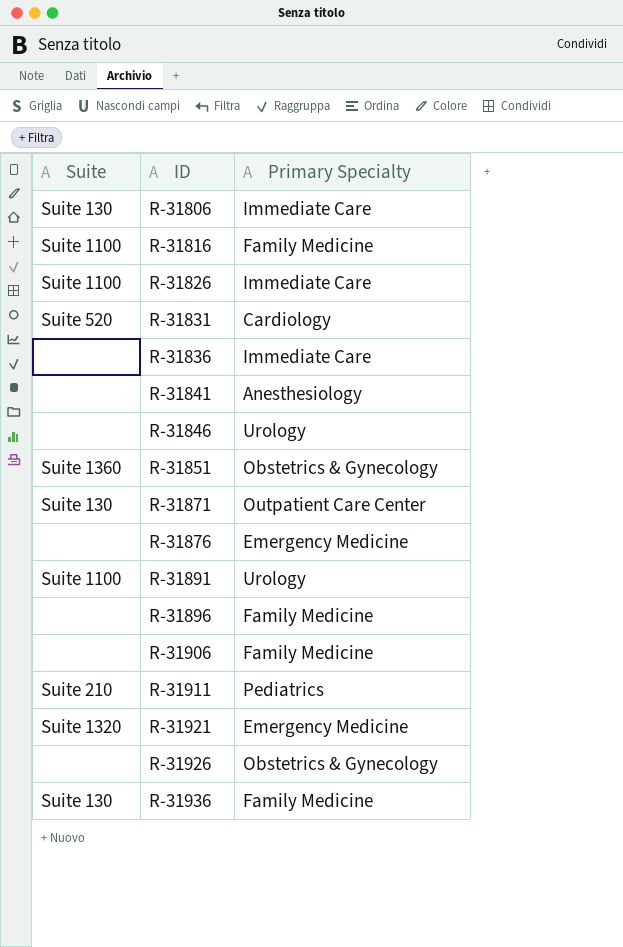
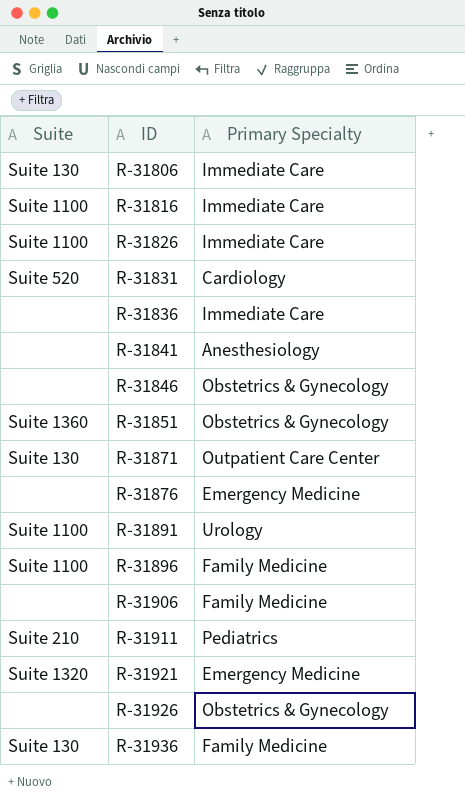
R-31816 | Primary Specialty: Family Medicine -> Immediate Care
R-31846 | Primary Specialty: Urology -> Obstetrics & Gynecology
R-31896 | Suite: none -> Suite 1100

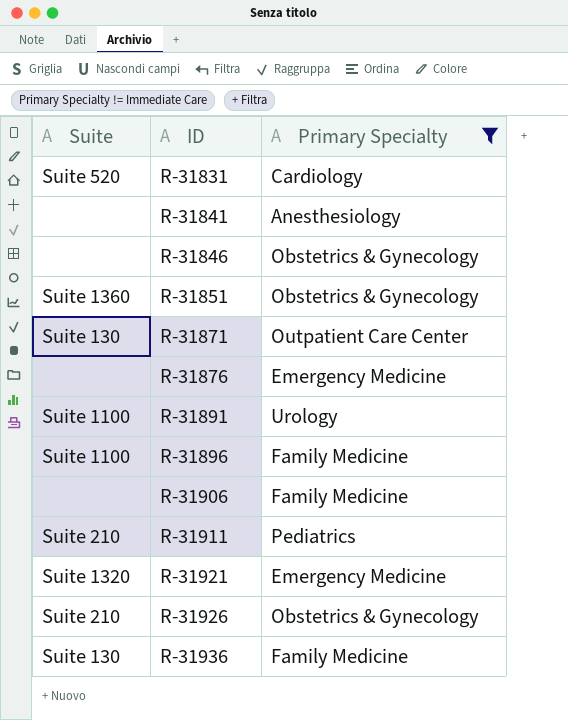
filter: none -> Primary Specialty != Immediate Care
R-31926 | Suite: none -> Suite 210

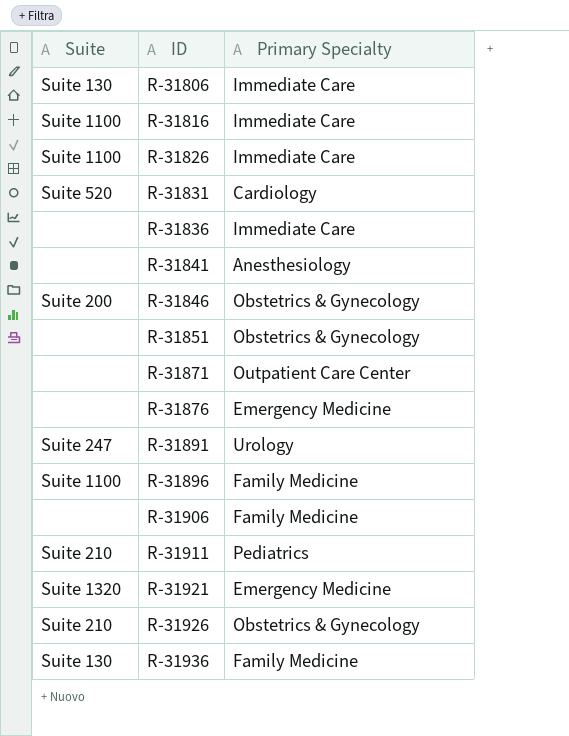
filter: Primary Specialty != Immediate Care -> none
R-31846 | Suite: none -> Suite 200
R-31851 | Suite: Suite 1360 -> none
R-31871 | Suite: Suite 130 -> none
R-31891 | Suite: Suite 1100 -> Suite 247

